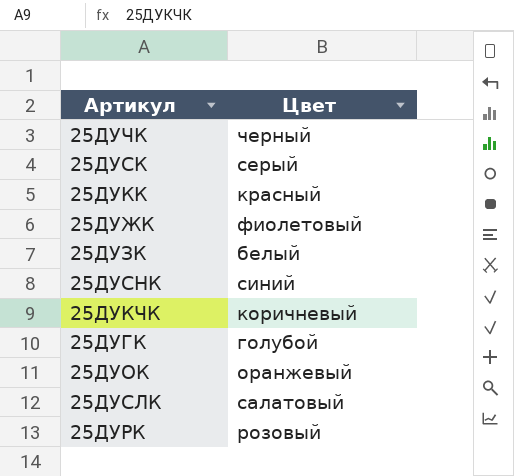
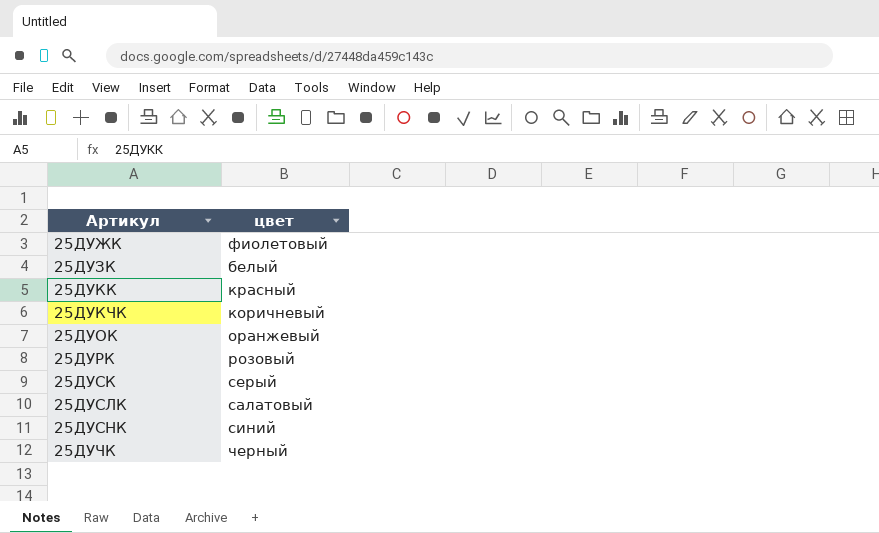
row order: none -> Артикул ascending
column name: Цвет -> цвет
row 25ДУГК: голубой -> none

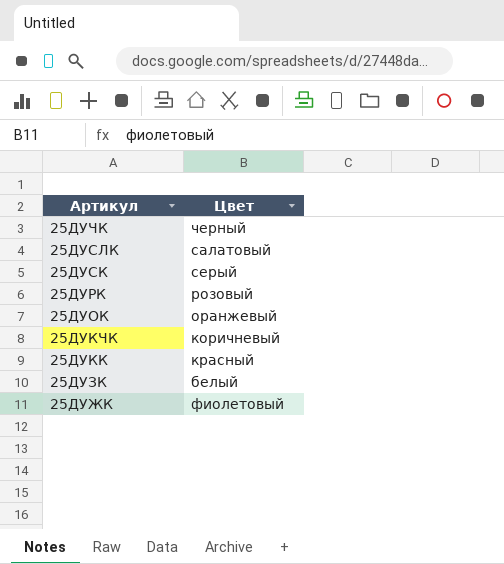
row order: Артикул ascending -> Артикул descending
column name: цвет -> Цвет
row 25ДУСНК: синий -> none

